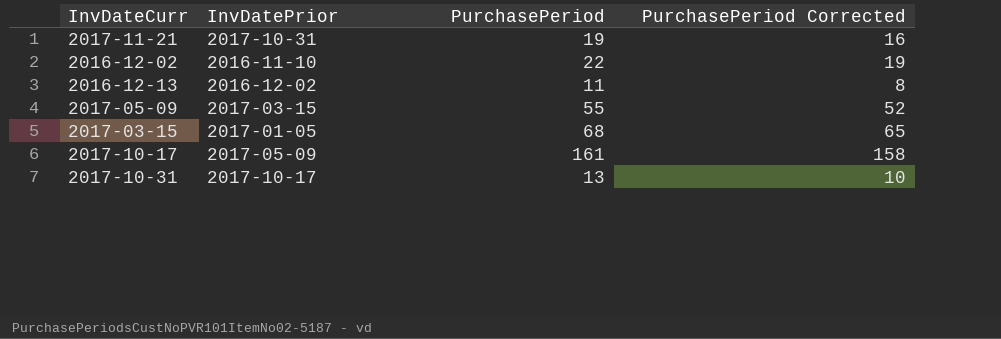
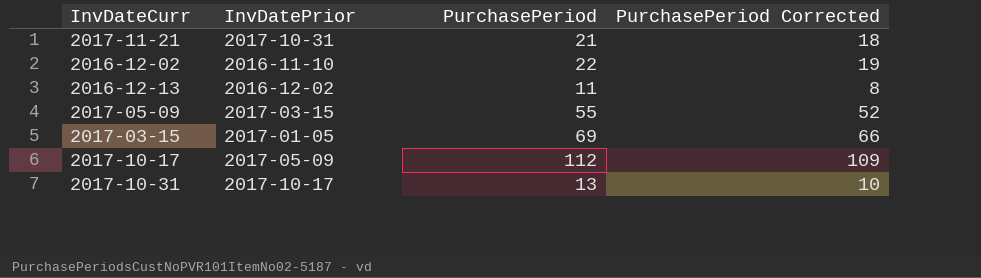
2017-11-21 | PurchasePeriod: 19 -> 21
2017-11-21 | PurchasePeriod Corrected: 16 -> 18
2017-03-15 | PurchasePeriod: 68 -> 69
2017-03-15 | PurchasePeriod Corrected: 65 -> 66
2017-10-17 | PurchasePeriod: 161 -> 112
2017-10-17 | PurchasePeriod Corrected: 158 -> 109

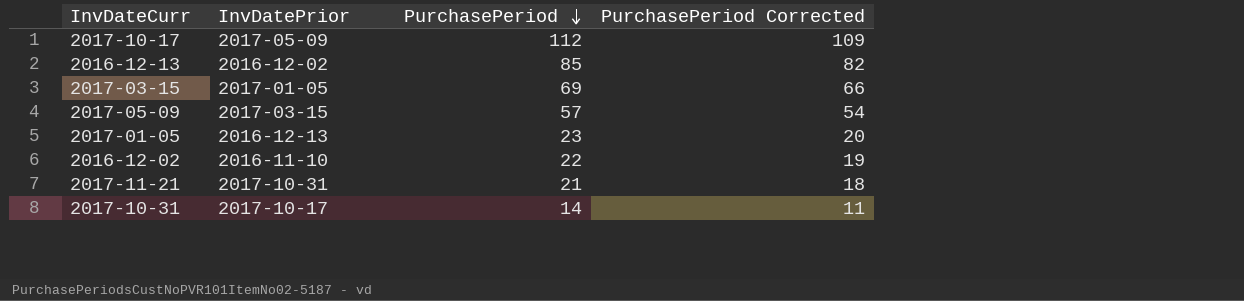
row order: none -> PurchasePeriod descending
2016-12-13 | PurchasePeriod: 11 -> 85
2016-12-13 | PurchasePeriod Corrected: 8 -> 82
2017-05-09 | PurchasePeriod: 55 -> 57
2017-05-09 | PurchasePeriod Corrected: 52 -> 54
row 2017-01-05: none -> 2016-12-13 | 23 | 20
2017-10-31 | PurchasePeriod: 13 -> 14
2017-10-31 | PurchasePeriod Corrected: 10 -> 11

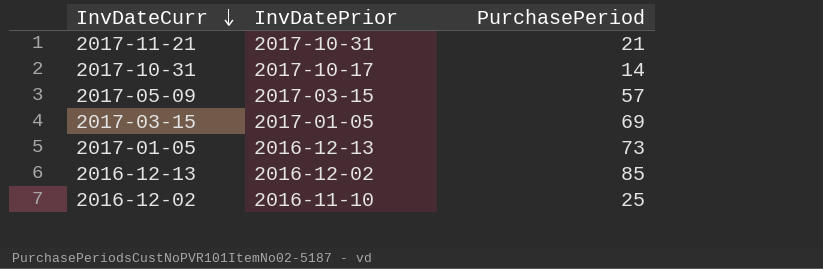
row order: PurchasePeriod descending -> InvDateCurr descending
column PurchasePeriod Corrected | formula: [PurchasePeriod] - 3 -> none
row 2017-10-17: 2017-05-09 | 112 | 109 -> none
2017-01-05 | PurchasePeriod: 23 -> 73
2016-12-02 | PurchasePeriod: 22 -> 25

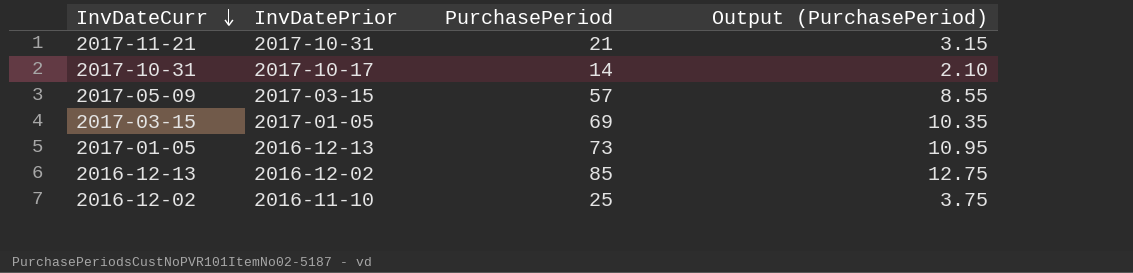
column Output (PurchasePeriod) | formula: none -> [PurchasePeriod] * 0.15

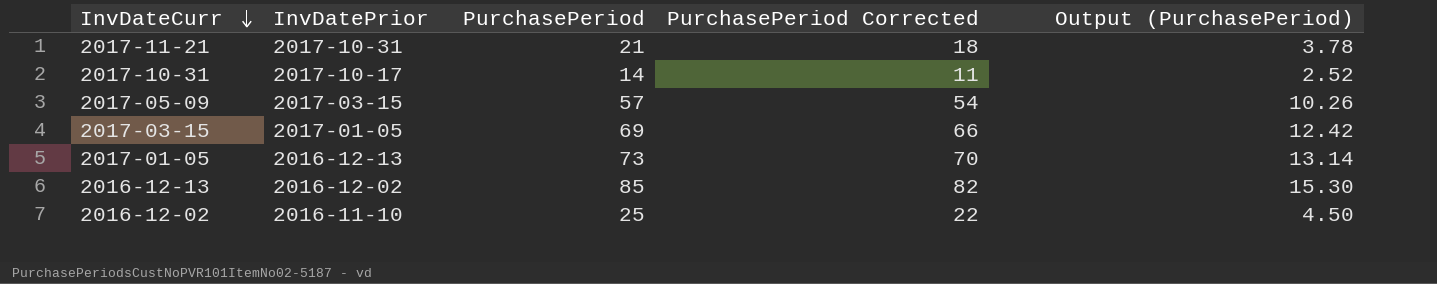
column PurchasePeriod Corrected | formula: none -> [PurchasePeriod] - 3
column Output (PurchasePeriod) | formula: [PurchasePeriod] * 0.15 -> [PurchasePeriod] * 0.18

